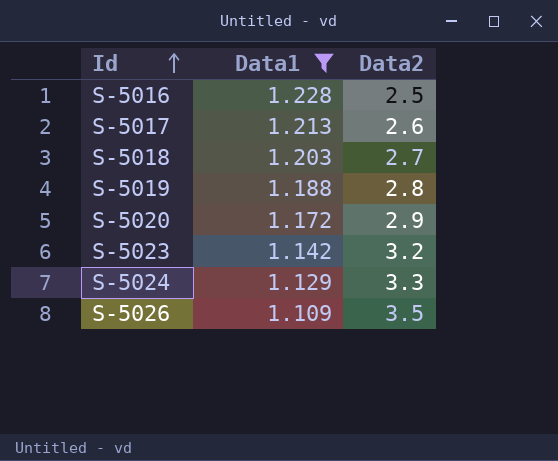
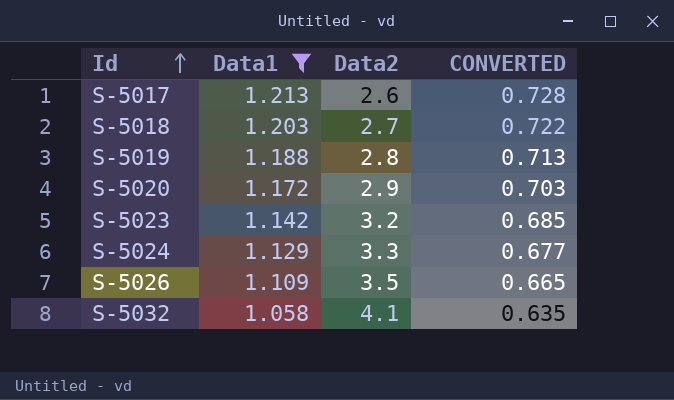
column CONVERTED | formula: none -> [Data1] * 0.6
row S-5016: 1.228 | 2.5 -> none
row S-5032: none -> 1.058 | 4.1 | 0.635

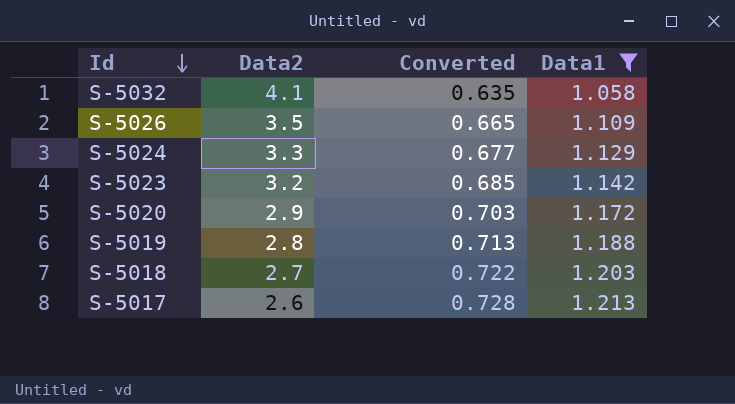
row order: Id ascending -> Id descending
column name: CONVERTED -> Converted
column Data1 | position: 2 -> 4

